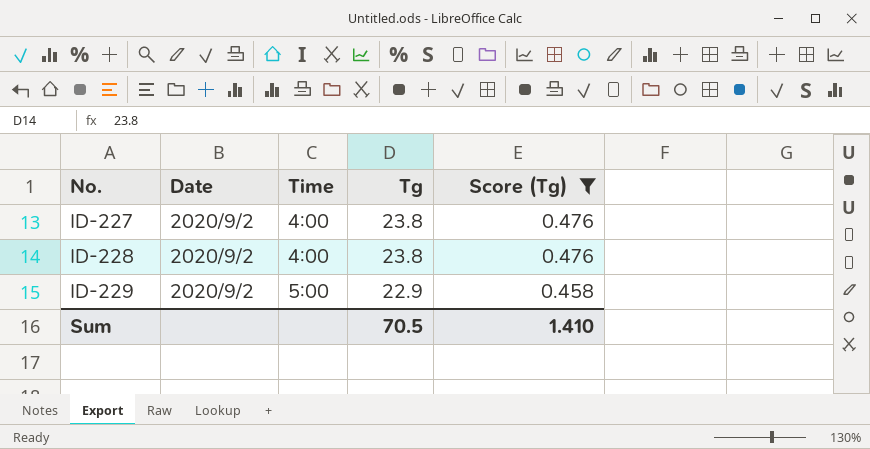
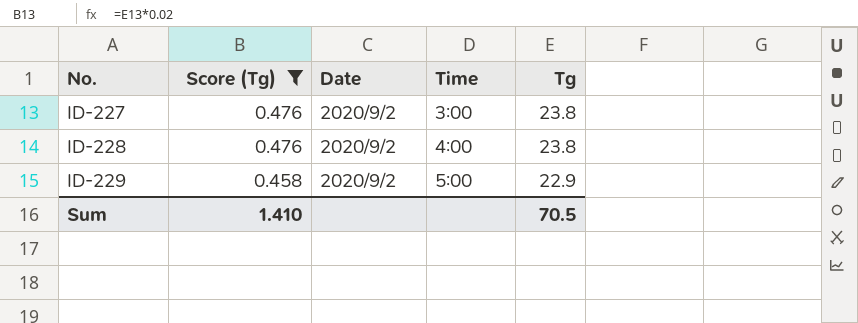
column Score (Tg) | position: 5 -> 2
ID-227 | Time: 4:00 -> 3:00

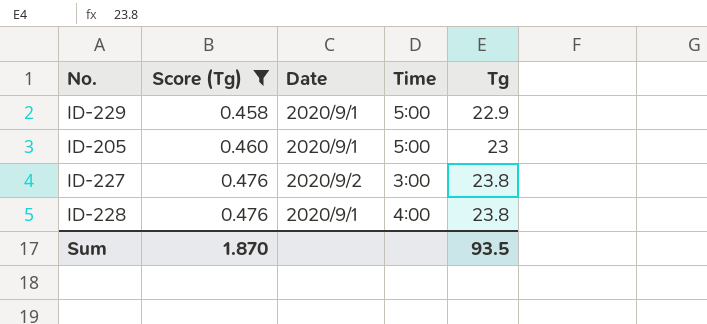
row order: No. ascending -> Score (Tg) ascending
ID-229 | Date: 2020/9/2 -> 2020/9/1
row ID-205: none -> 0.460 | 2020/9/1 | 5:00 | 23
ID-228 | Date: 2020/9/2 -> 2020/9/1
Sum | Score (Tg): 1.410 -> 1.870
Sum | Tg: 70.5 -> 93.5

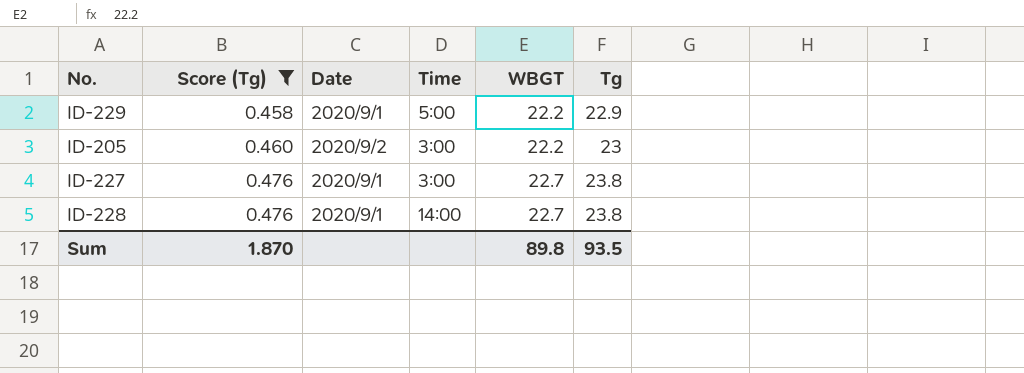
column WBGT | position: none -> 5
ID-205 | Date: 2020/9/1 -> 2020/9/2
ID-205 | Time: 5:00 -> 3:00
ID-227 | Date: 2020/9/2 -> 2020/9/1
ID-228 | Time: 4:00 -> 14:00

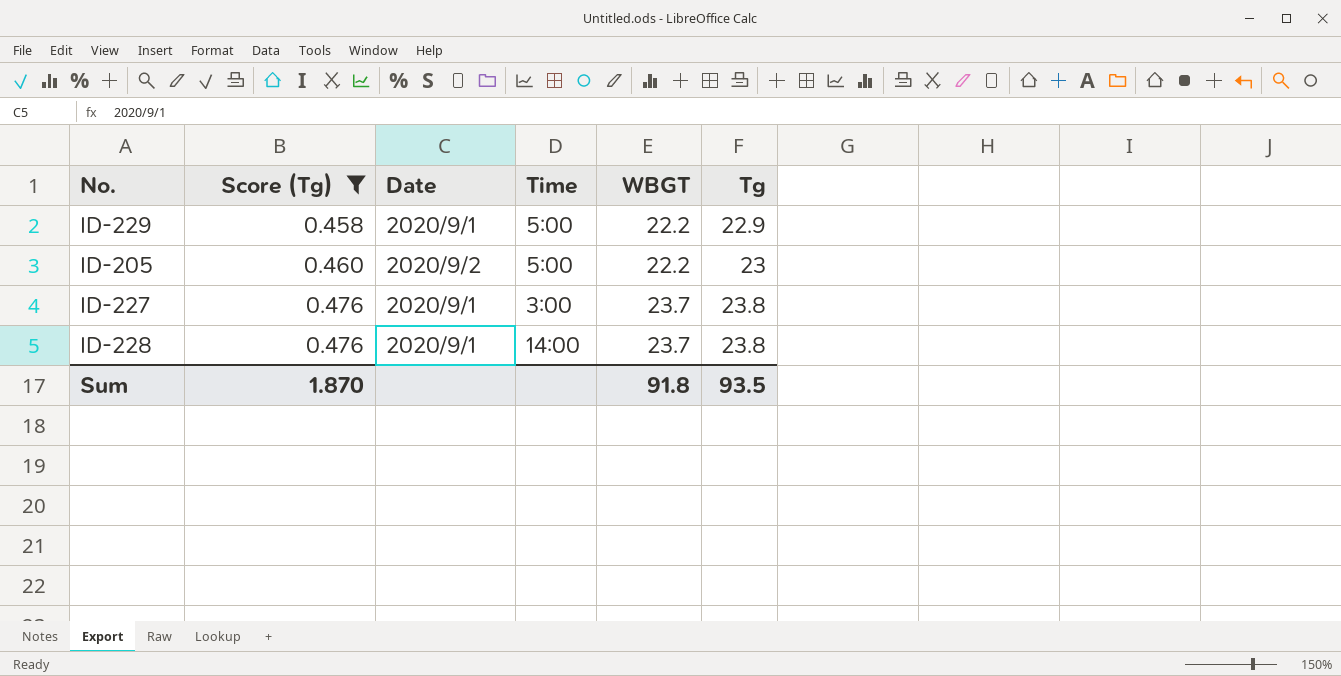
ID-205 | Time: 3:00 -> 5:00
ID-227 | WBGT: 22.7 -> 23.7
ID-228 | WBGT: 22.7 -> 23.7
Sum | WBGT: 89.8 -> 91.8

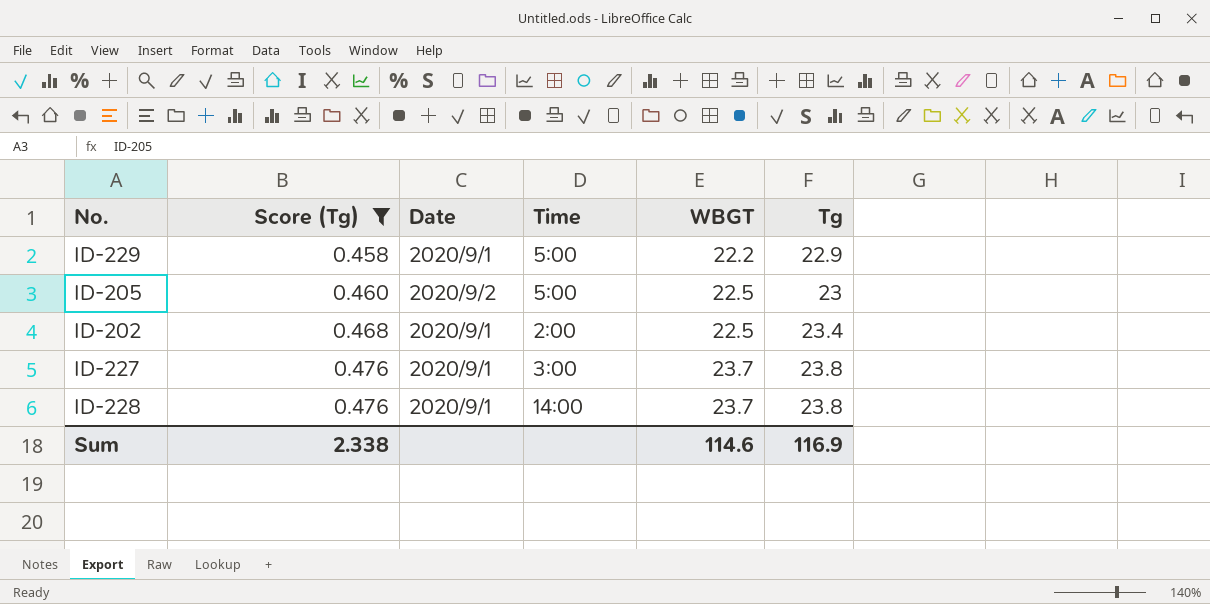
ID-205 | WBGT: 22.2 -> 22.5
row ID-202: none -> 0.468 | 2020/9/1 | 2:00 | 22.5 | 23.4
Sum | Score (Tg): 1.870 -> 2.338
Sum | WBGT: 91.8 -> 114.6
Sum | Tg: 93.5 -> 116.9

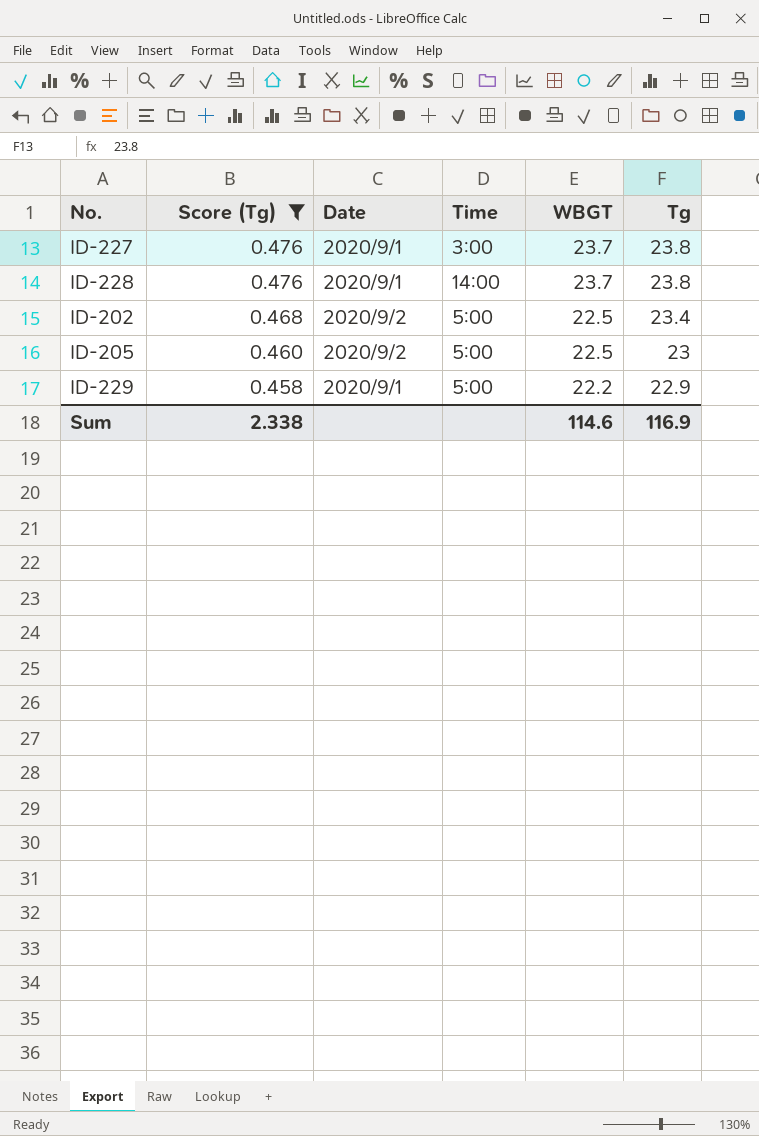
row order: Score (Tg) ascending -> Score (Tg) descending
ID-202 | Date: 2020/9/1 -> 2020/9/2
ID-202 | Time: 2:00 -> 5:00

